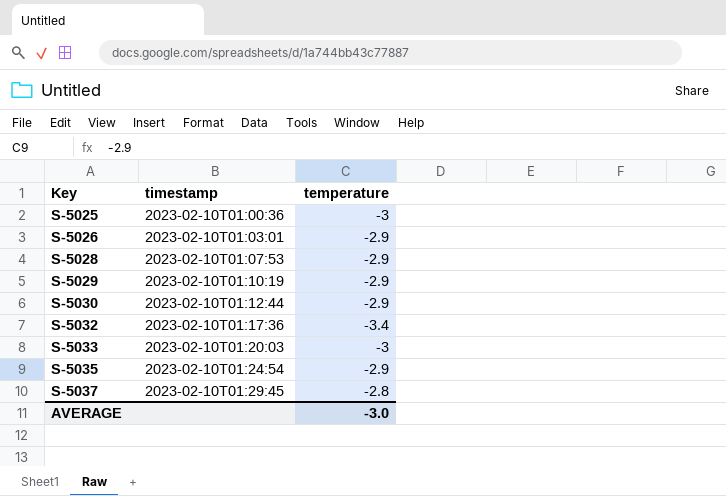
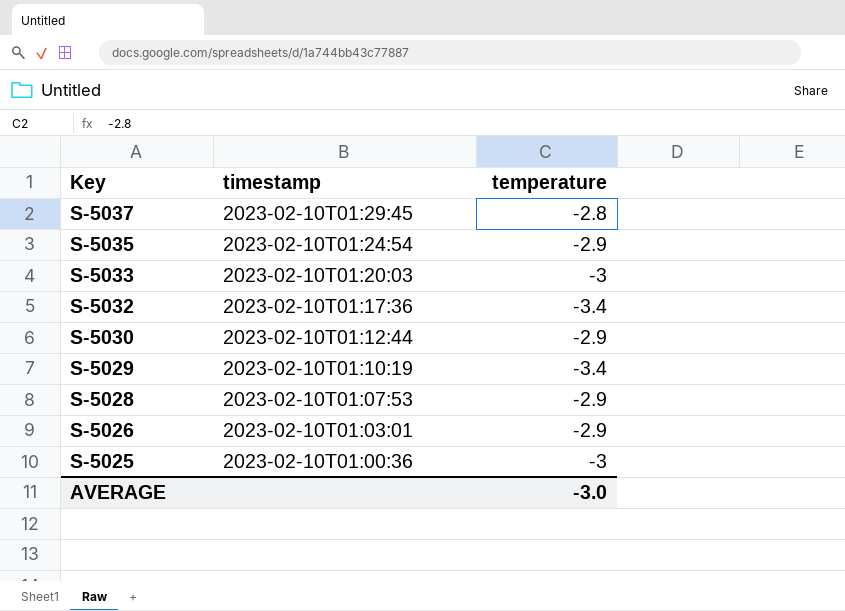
row order: Key ascending -> Key descending
S-5029 | temperature: -2.9 -> -3.4

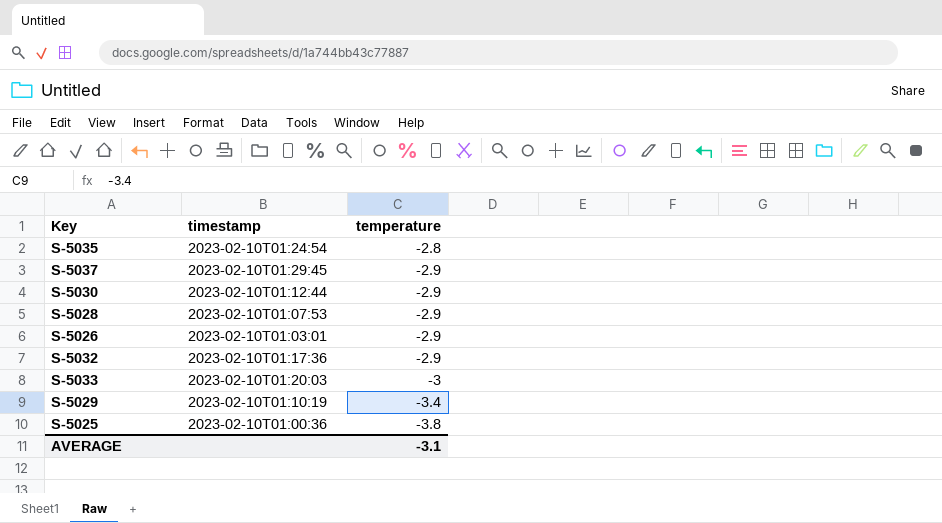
row order: Key descending -> temperature descending
S-5035 | temperature: -2.9 -> -2.8
S-5037 | temperature: -2.8 -> -2.9
S-5032 | temperature: -3.4 -> -2.9
S-5025 | temperature: -3 -> -3.8
AVERAGE | temperature: -3.0 -> -3.1

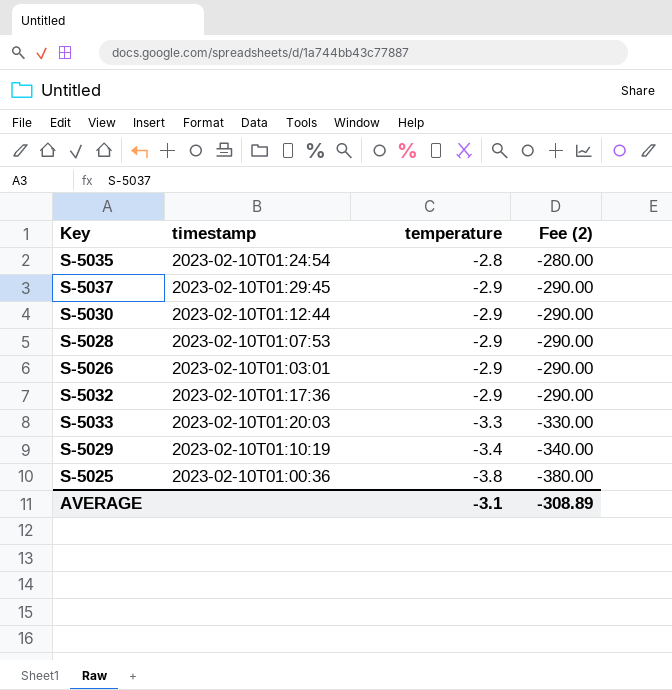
column Fee (2) | formula: none -> [temperature] * 100
S-5033 | temperature: -3 -> -3.3

